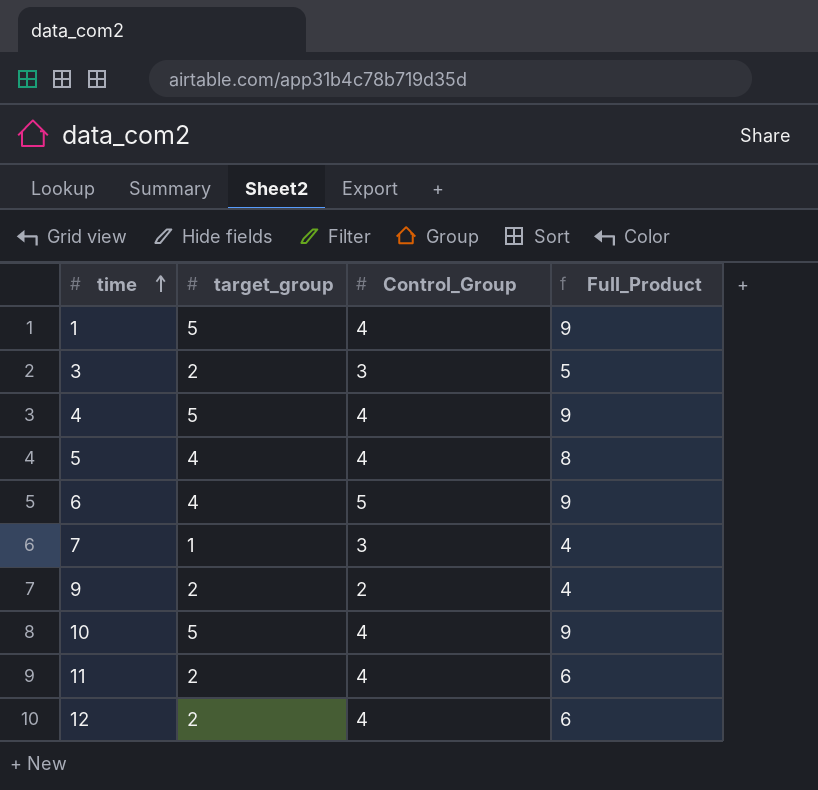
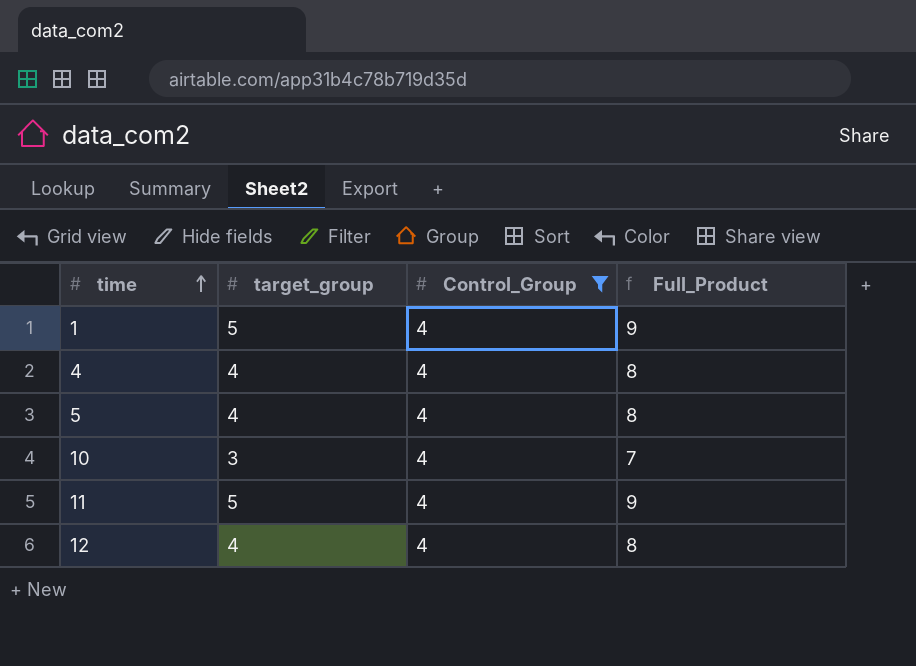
filter: none -> Control_Group = 4
4 | target_group: 5 -> 4
4 | Full_Product: 9 -> 8
10 | target_group: 5 -> 3
10 | Full_Product: 9 -> 7
11 | target_group: 2 -> 5
11 | Full_Product: 6 -> 9
12 | target_group: 2 -> 4
12 | Full_Product: 6 -> 8

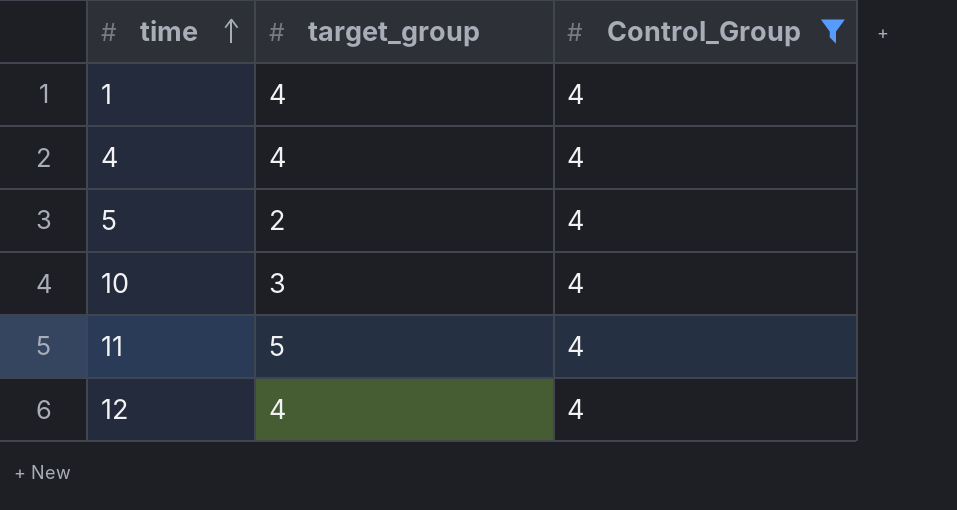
column Full_Product | formula: [target_group] + [Control_Group] -> none
1 | target_group: 5 -> 4
5 | target_group: 4 -> 2

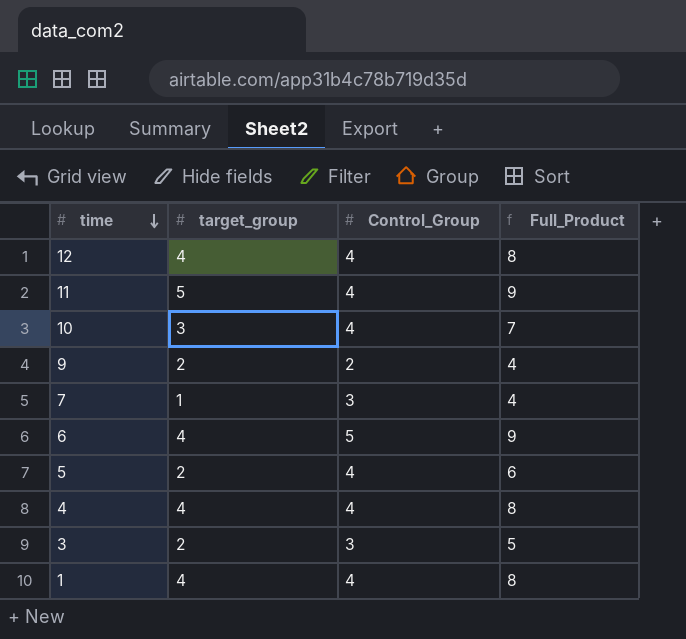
filter: Control_Group = 4 -> none
row order: time ascending -> time descending
column Full_Product | formula: none -> [target_group] + [Control_Group]

